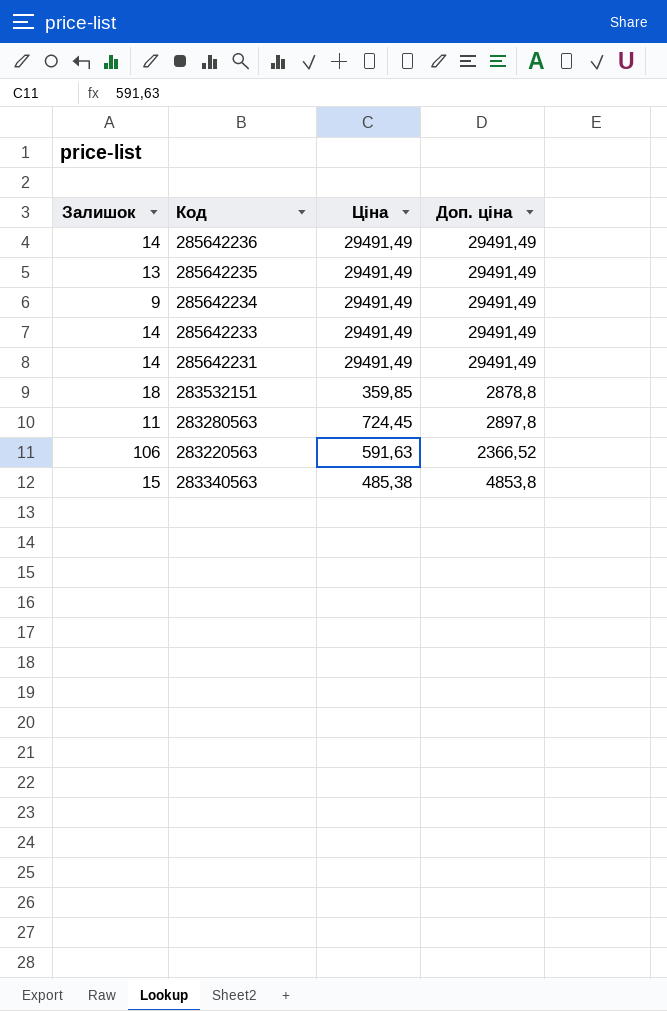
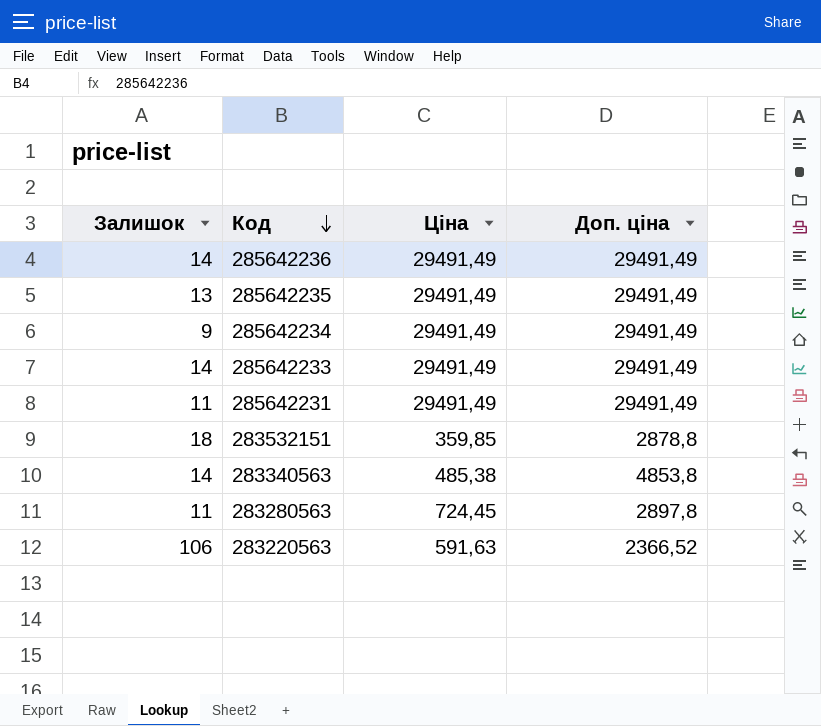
row order: none -> Код descending
285642231 | Залишок: 14 -> 11
283340563 | Залишок: 15 -> 14

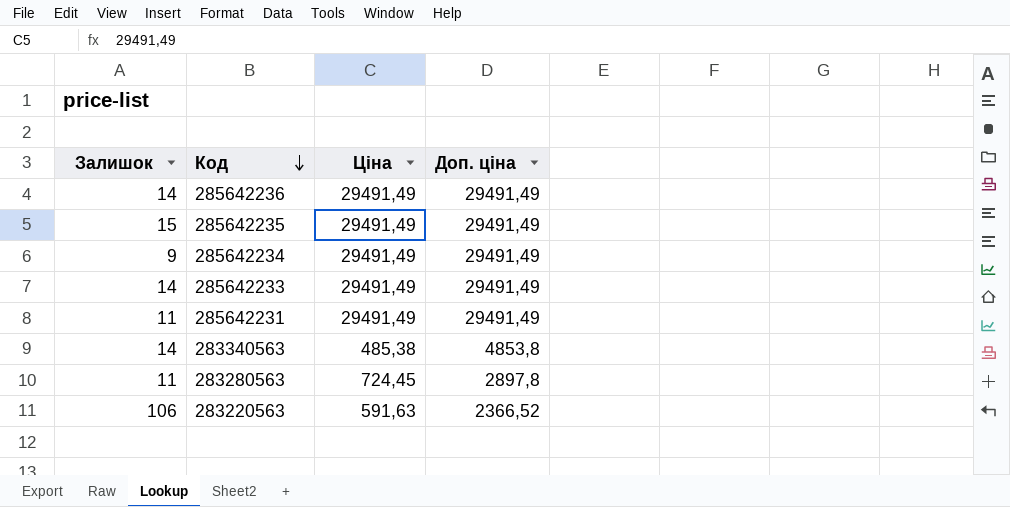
row 283532151: 18 | 359,85 | 2878,8 -> none
285642235 | Залишок: 13 -> 15

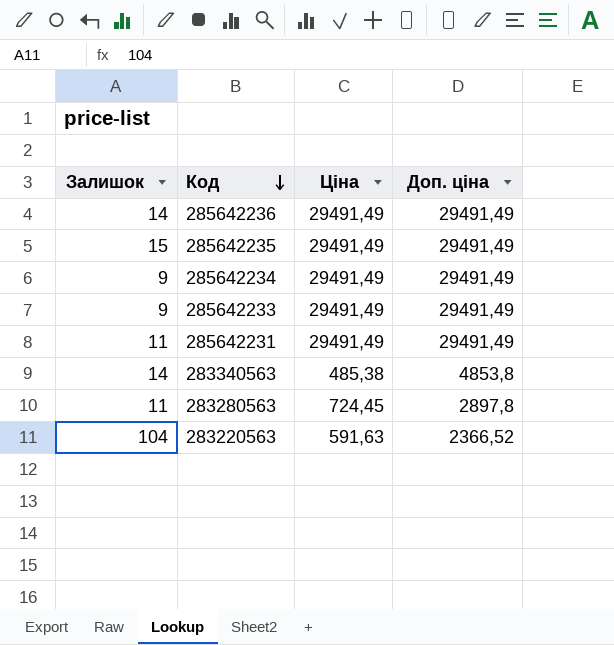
285642233 | Залишок: 14 -> 9
283220563 | Залишок: 106 -> 104

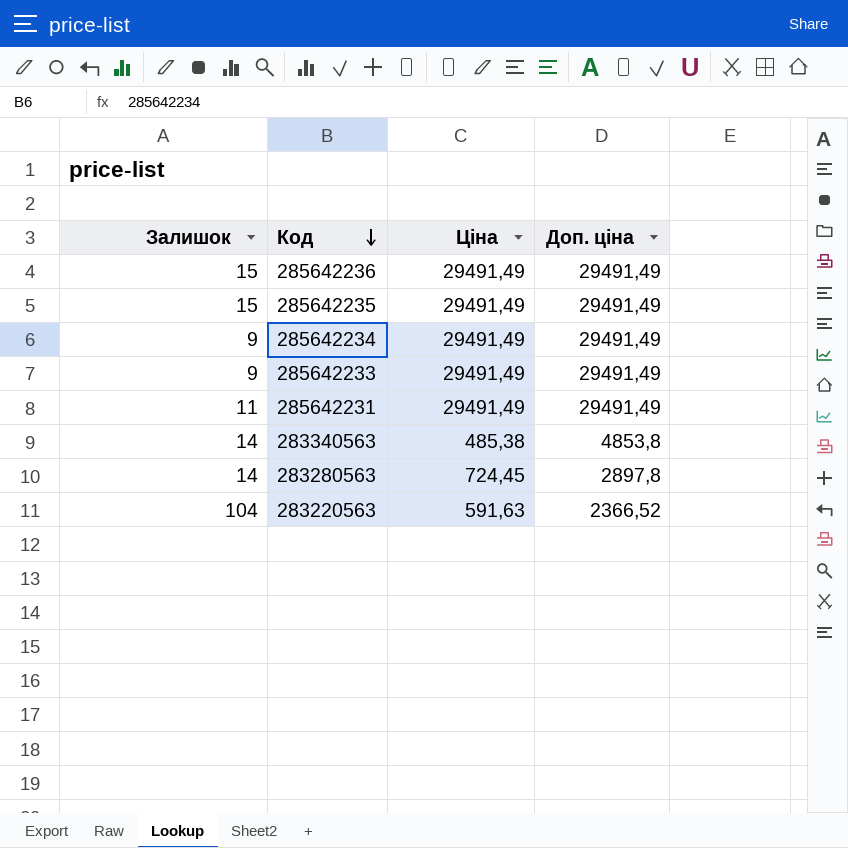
285642236 | Залишок: 14 -> 15
283280563 | Залишок: 11 -> 14

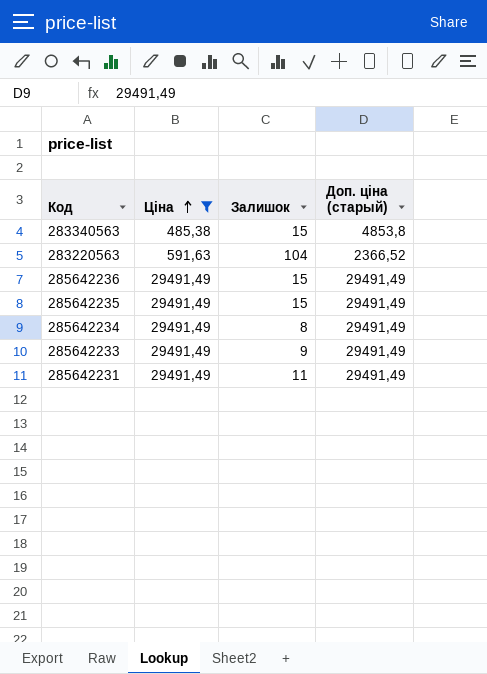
filter: none -> Ціна != 724,45
row order: Код descending -> Ціна ascending
column Залишок | position: 1 -> 3
column name: Доп. ціна -> Доп. ціна (старый)
283340563 | Залишок: 14 -> 15
285642234 | Залишок: 9 -> 8

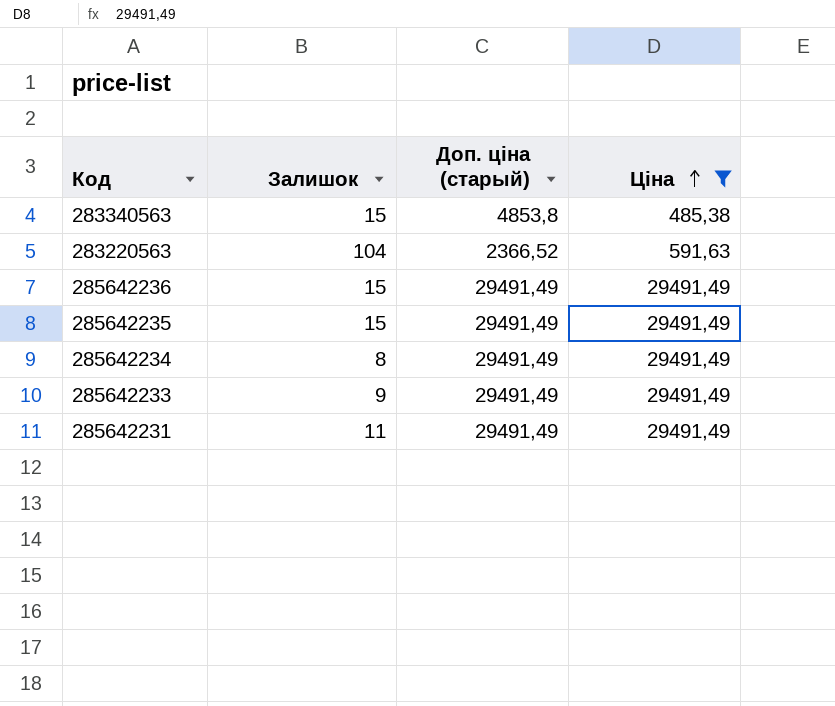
column Ціна | position: 2 -> 4

